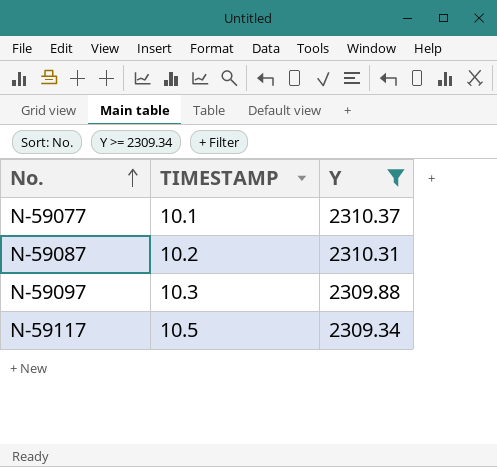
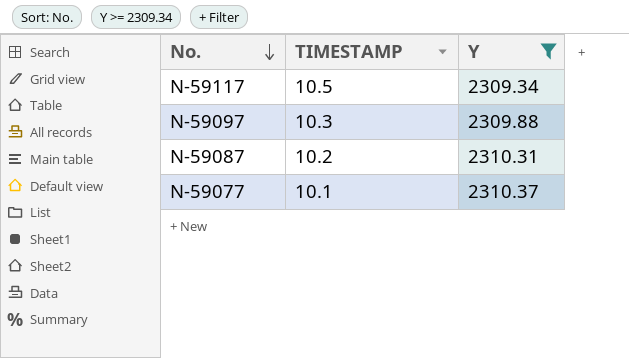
row order: No. ascending -> No. descending

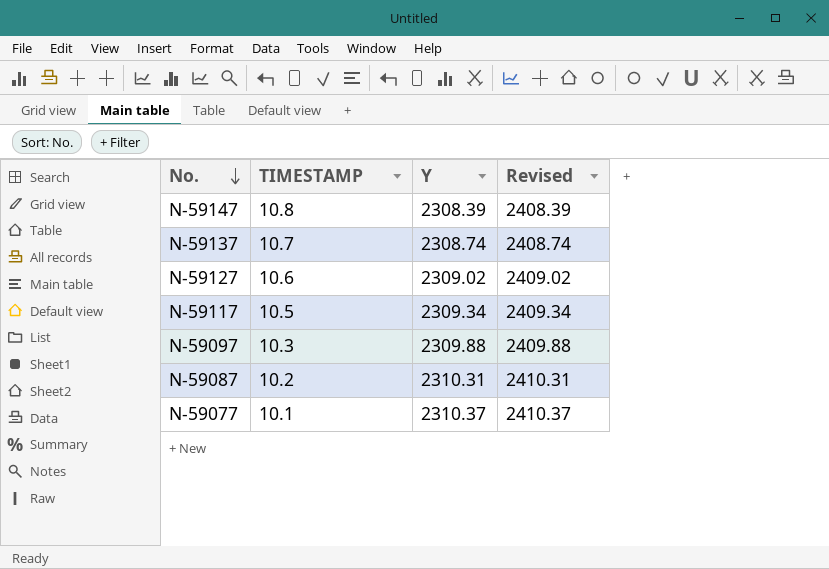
filter: Y >= 2309.34 -> none
column Revised | formula: none -> [Y] + 100

